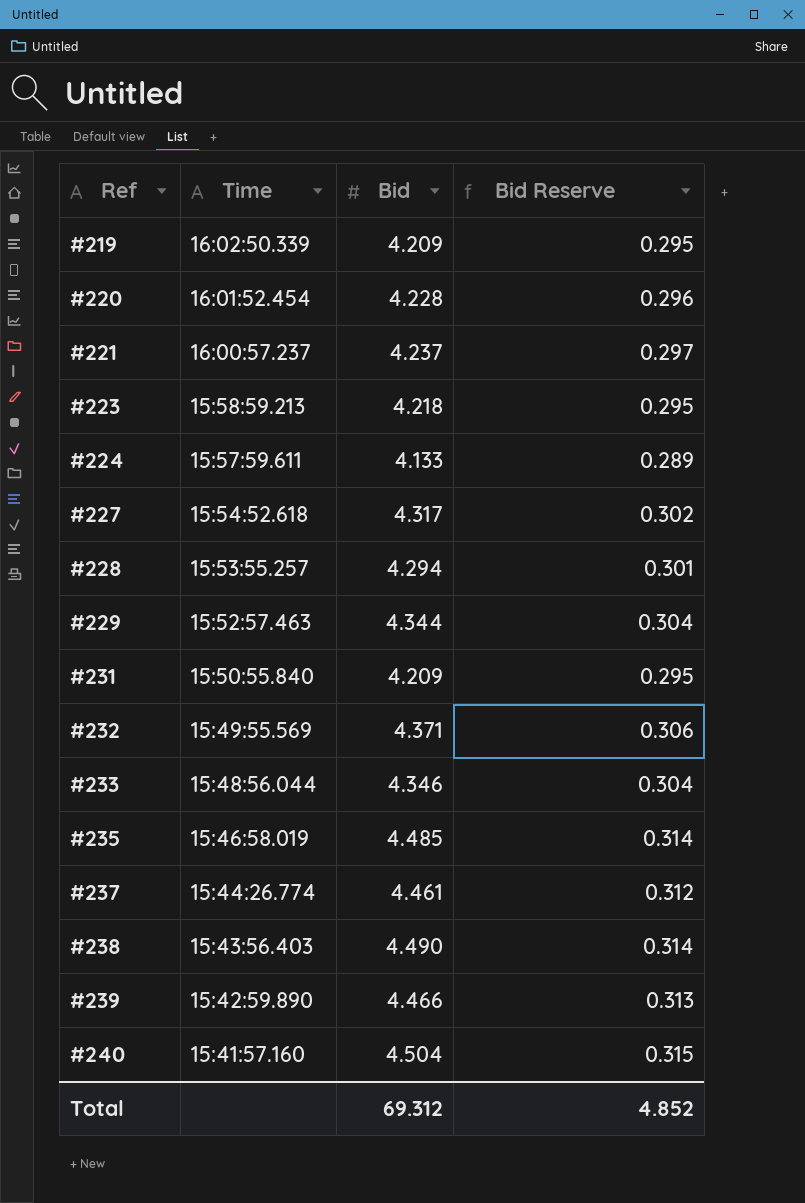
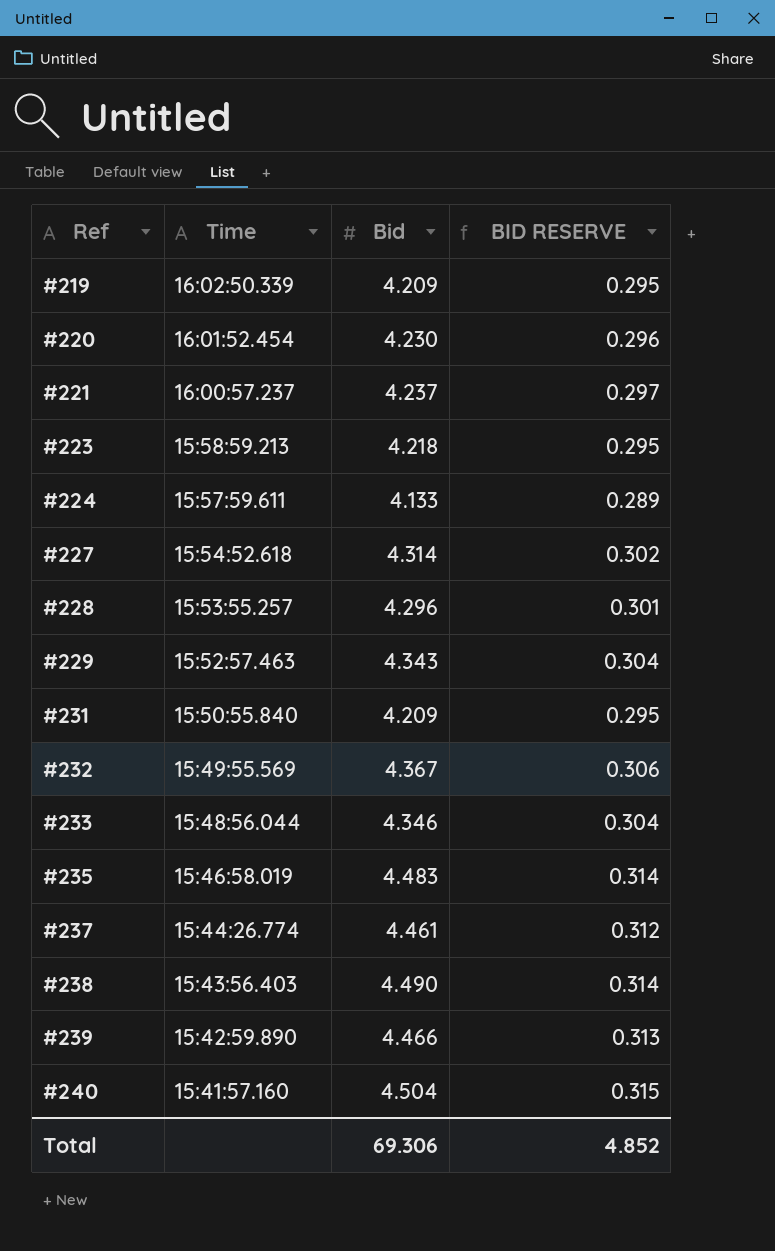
column name: Bid Reserve -> BID RESERVE
#220 | Bid: 4.228 -> 4.230
#227 | Bid: 4.317 -> 4.314
#228 | Bid: 4.294 -> 4.296
#229 | Bid: 4.344 -> 4.343
#232 | Bid: 4.371 -> 4.367
#235 | Bid: 4.485 -> 4.483
Total | Bid: 69.312 -> 69.306

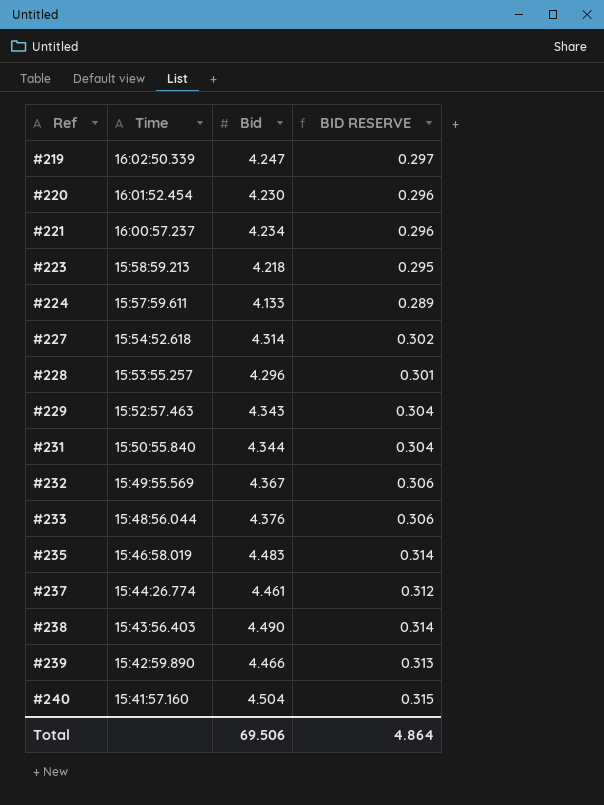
#219 | Bid: 4.209 -> 4.247
#219 | BID RESERVE: 0.295 -> 0.297
#221 | Bid: 4.237 -> 4.234
#221 | BID RESERVE: 0.297 -> 0.296
#231 | Bid: 4.209 -> 4.344
#231 | BID RESERVE: 0.295 -> 0.304
#233 | Bid: 4.346 -> 4.376
#233 | BID RESERVE: 0.304 -> 0.306
Total | Bid: 69.306 -> 69.506
Total | BID RESERVE: 4.852 -> 4.864

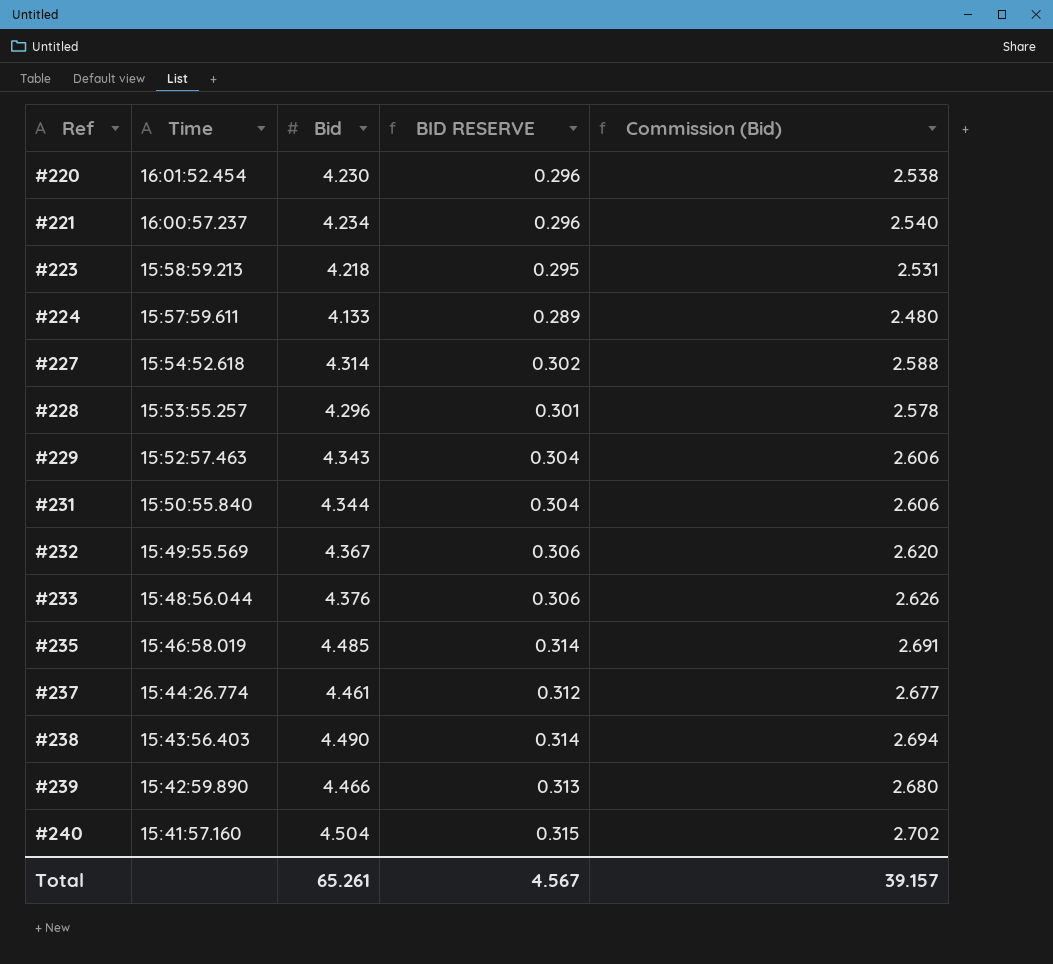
column Commission (Bid) | formula: none -> [Bid] * 0.6
row #219: 16:02:50.339 | 4.247 | 0.297 -> none
#235 | Bid: 4.483 -> 4.485
Total | Bid: 69.506 -> 65.261
Total | BID RESERVE: 4.864 -> 4.567

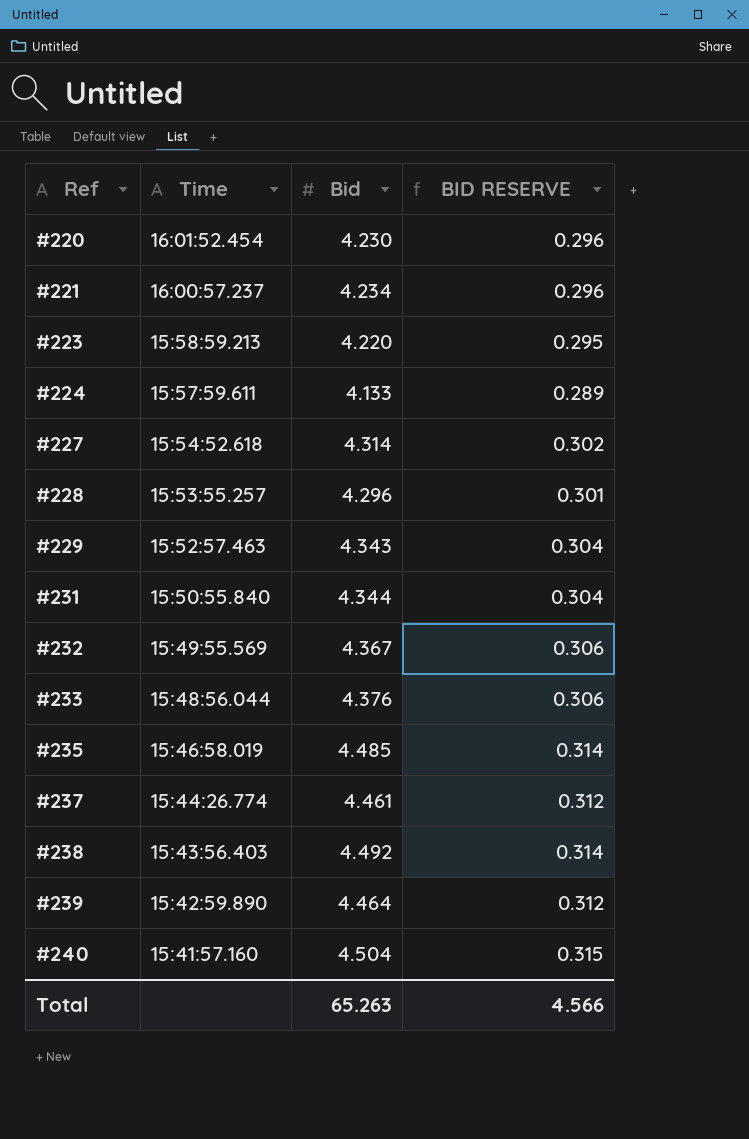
column Commission (Bid) | formula: [Bid] * 0.6 -> none
#223 | Bid: 4.218 -> 4.220
#238 | Bid: 4.490 -> 4.492
#239 | Bid: 4.466 -> 4.464
#239 | BID RESERVE: 0.313 -> 0.312
Total | Bid: 65.261 -> 65.263
Total | BID RESERVE: 4.567 -> 4.566

